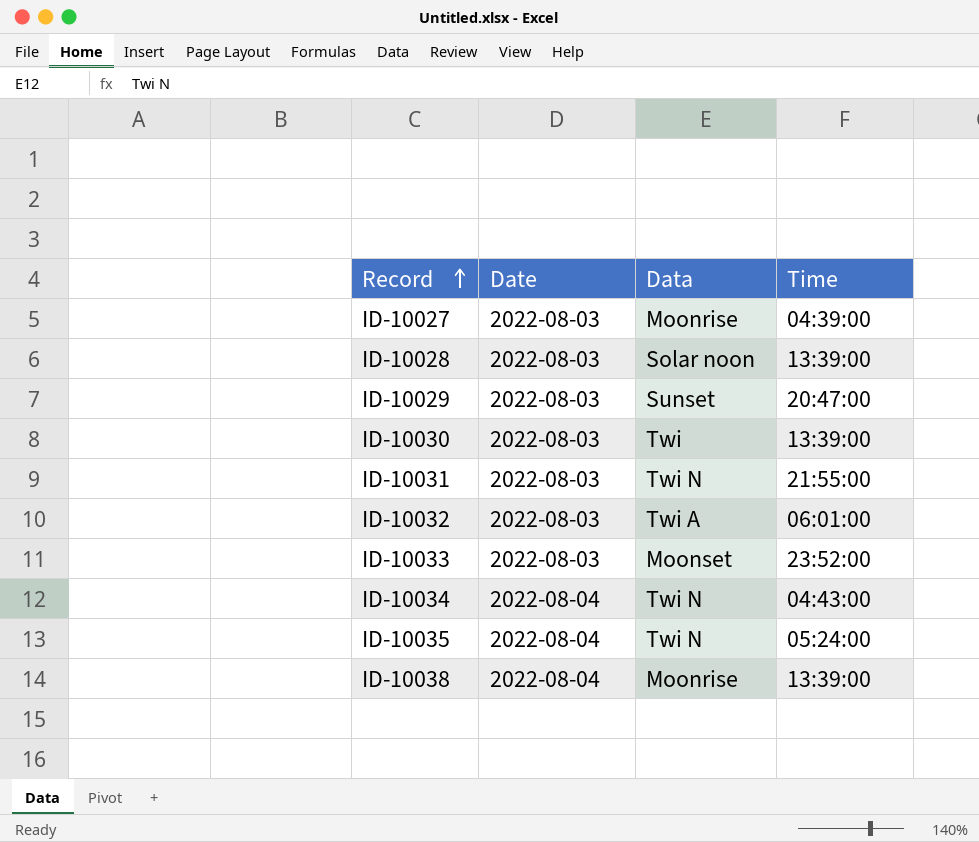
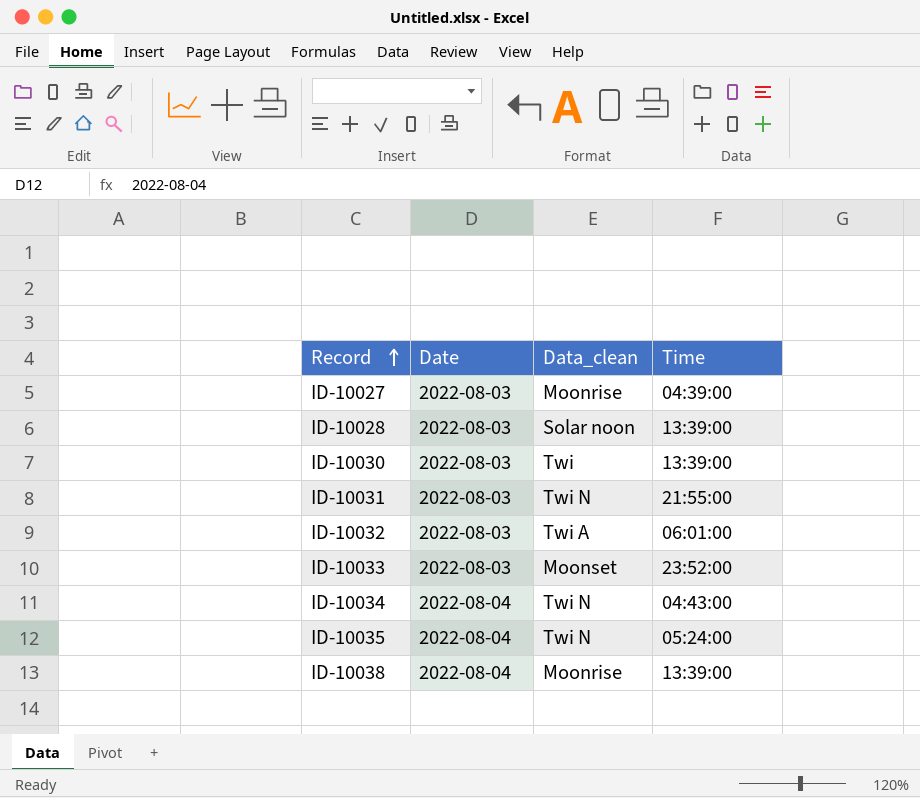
column name: Data -> Data_clean
row ID-10029: 2022-08-03 | Sunset | 20:47:00 -> none

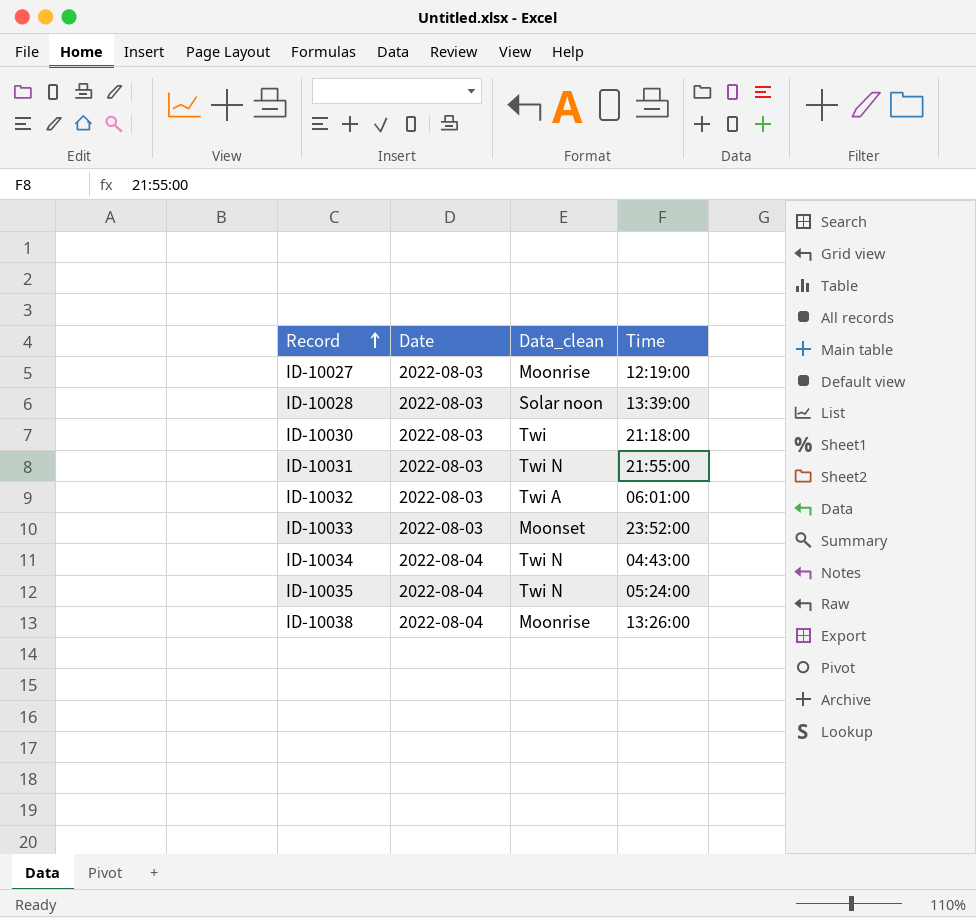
ID-10027 | Time: 04:39:00 -> 12:19:00
ID-10030 | Time: 13:39:00 -> 21:18:00
ID-10038 | Time: 13:39:00 -> 13:26:00

